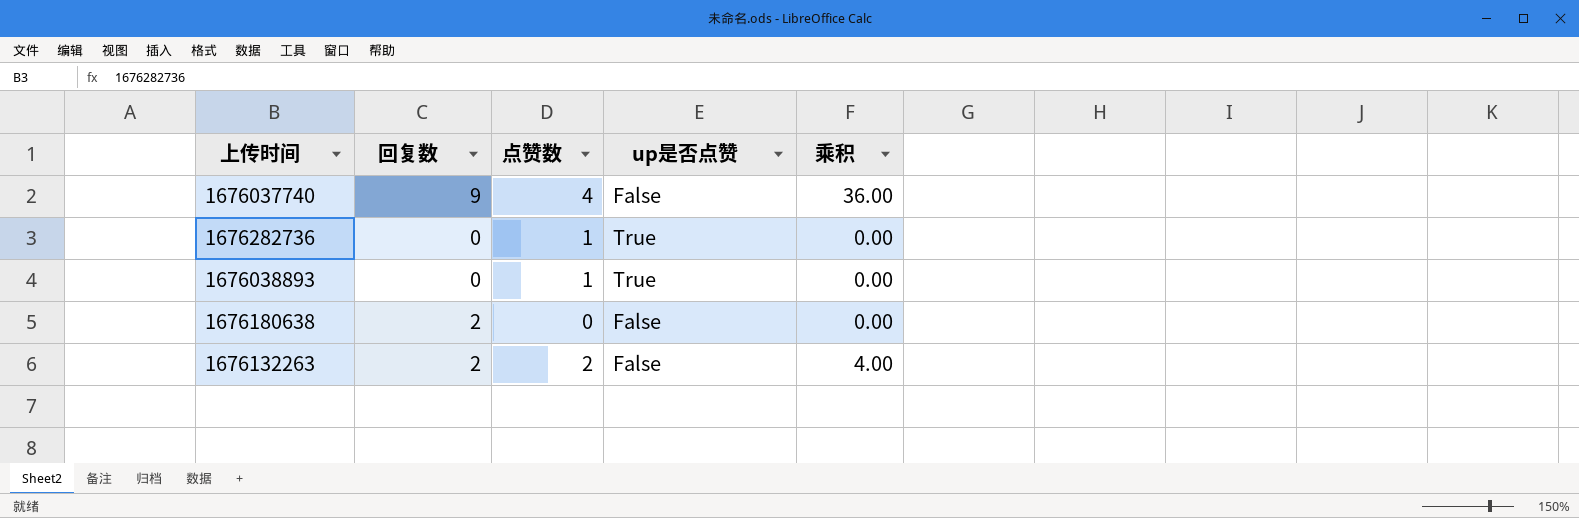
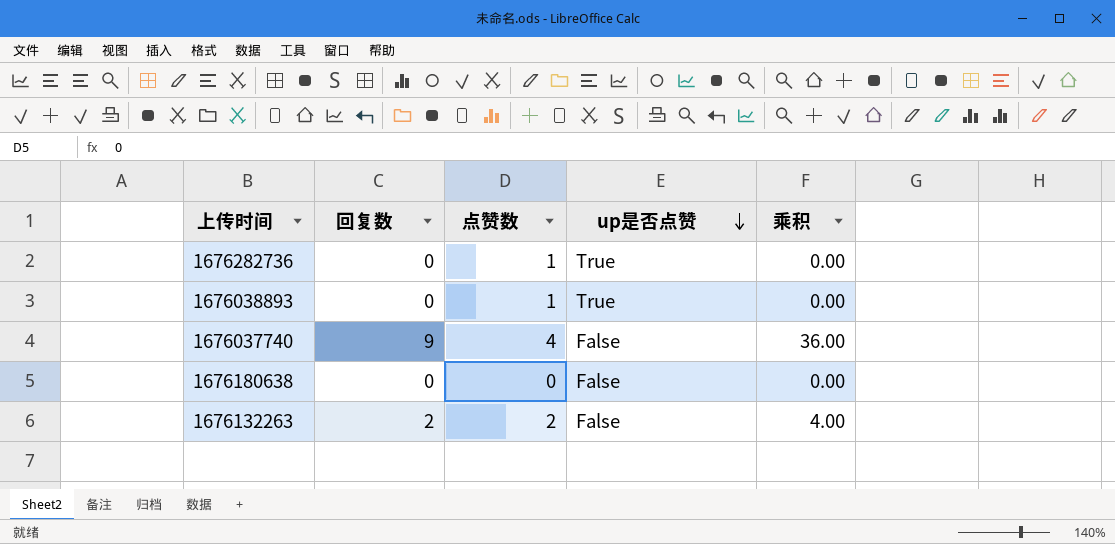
row order: none -> up是否点赞 descending
1676180638 | 回复数: 2 -> 0

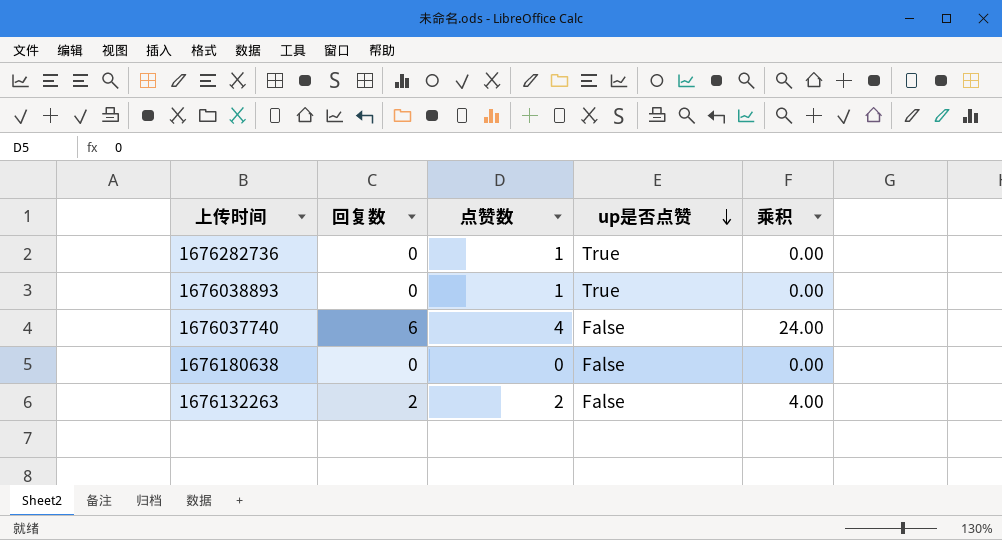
1676037740 | 回复数: 9 -> 6
1676037740 | 乘积: 36.00 -> 24.00

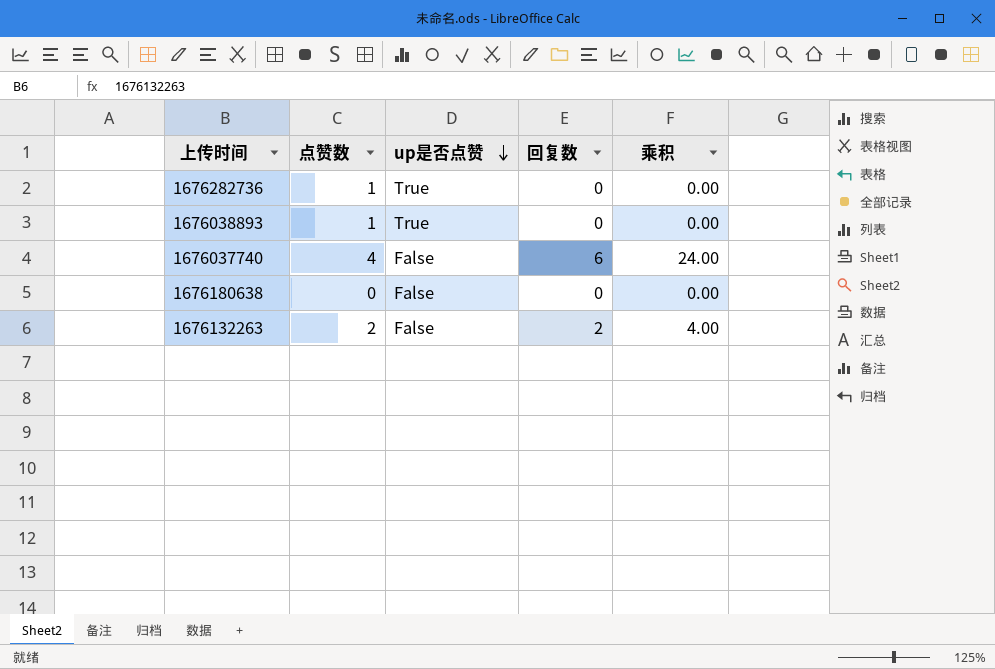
column 回复数 | position: 2 -> 4

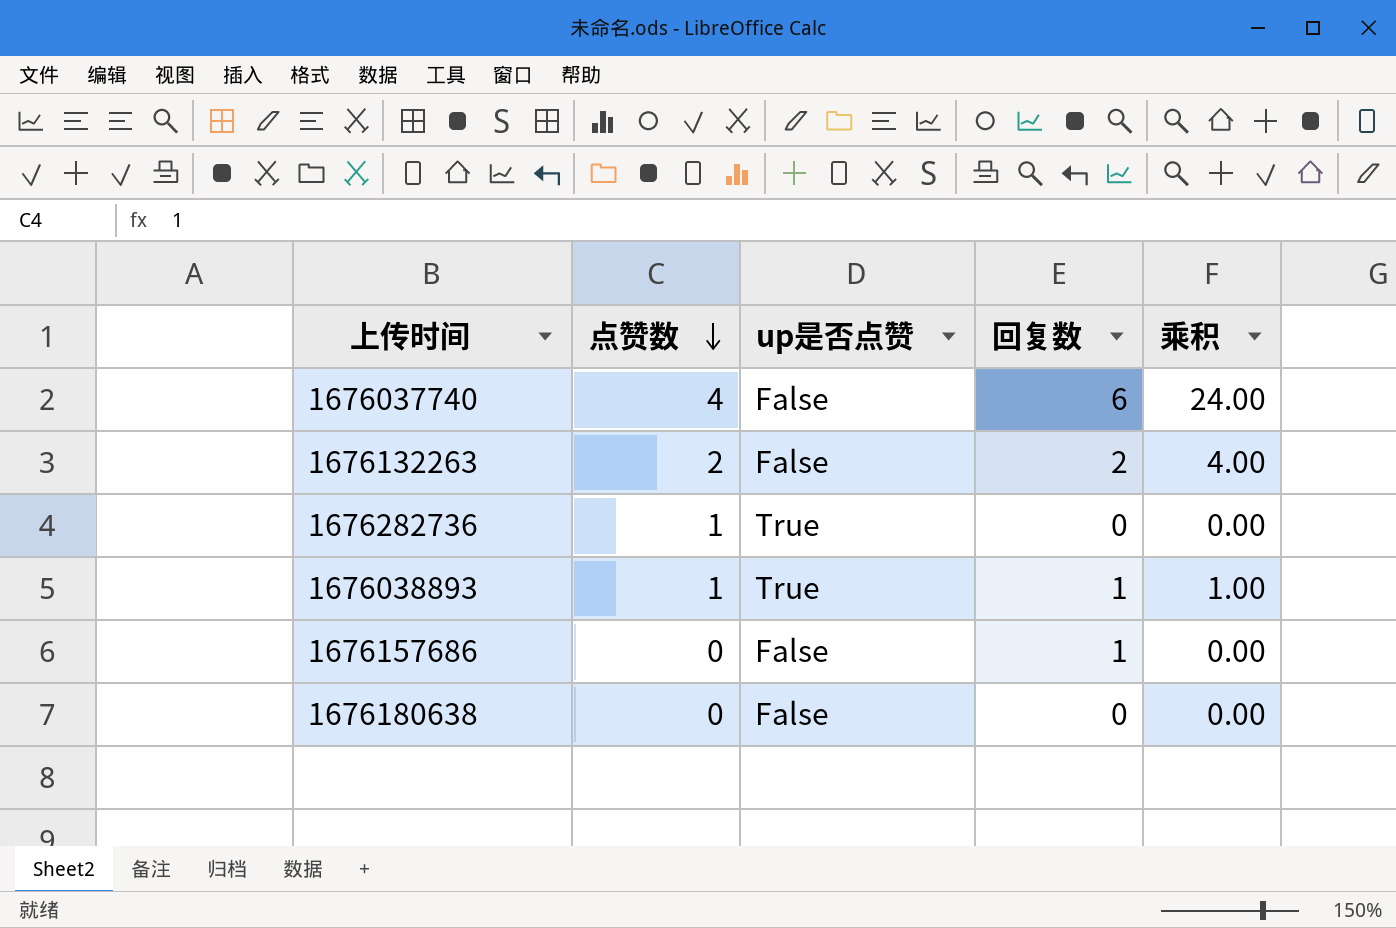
row order: up是否点赞 descending -> 点赞数 descending
1676038893 | 回复数: 0 -> 1
1676038893 | 乘积: 0.00 -> 1.00
row 1676157686: none -> 0 | False | 1 | 0.00

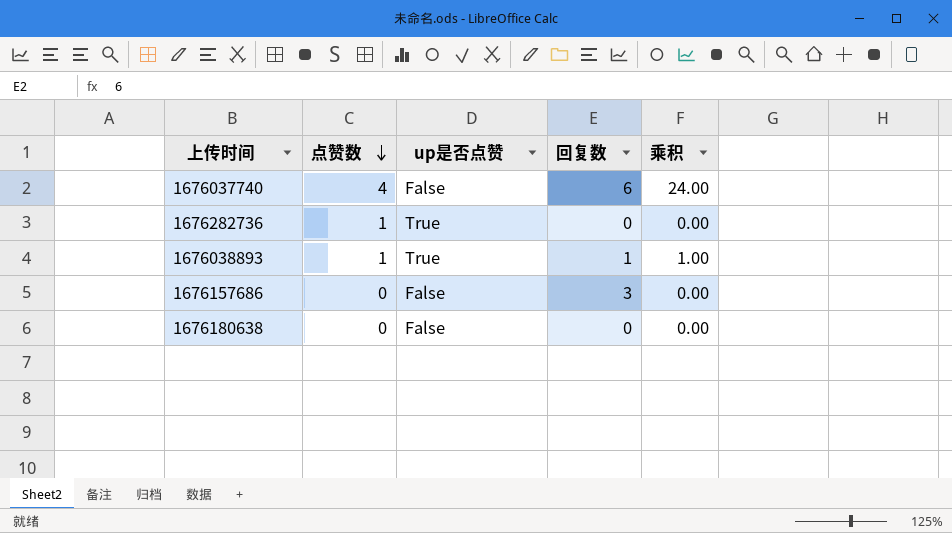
row 1676132263: 2 | False | 2 | 4.00 -> none
1676157686 | 回复数: 1 -> 3

